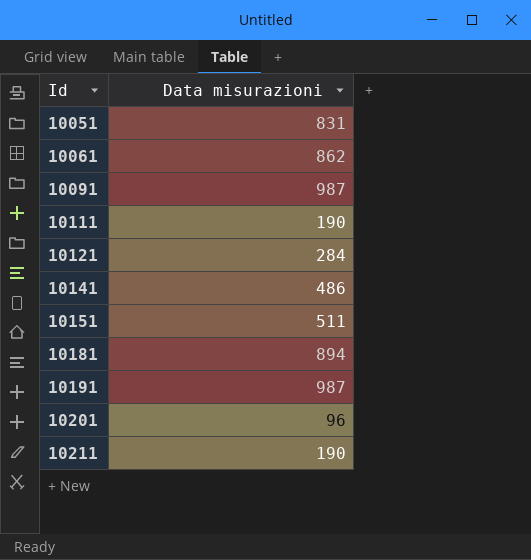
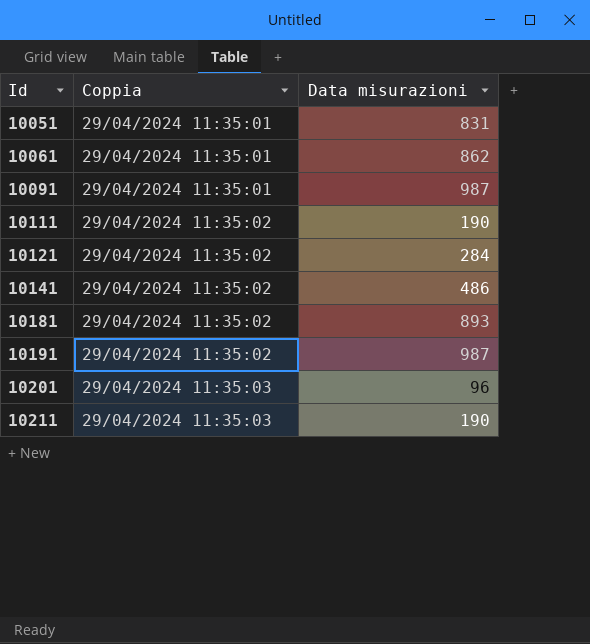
column Coppia | position: none -> 2
row 10151: 511 -> none
10181 | Data misurazioni: 894 -> 893

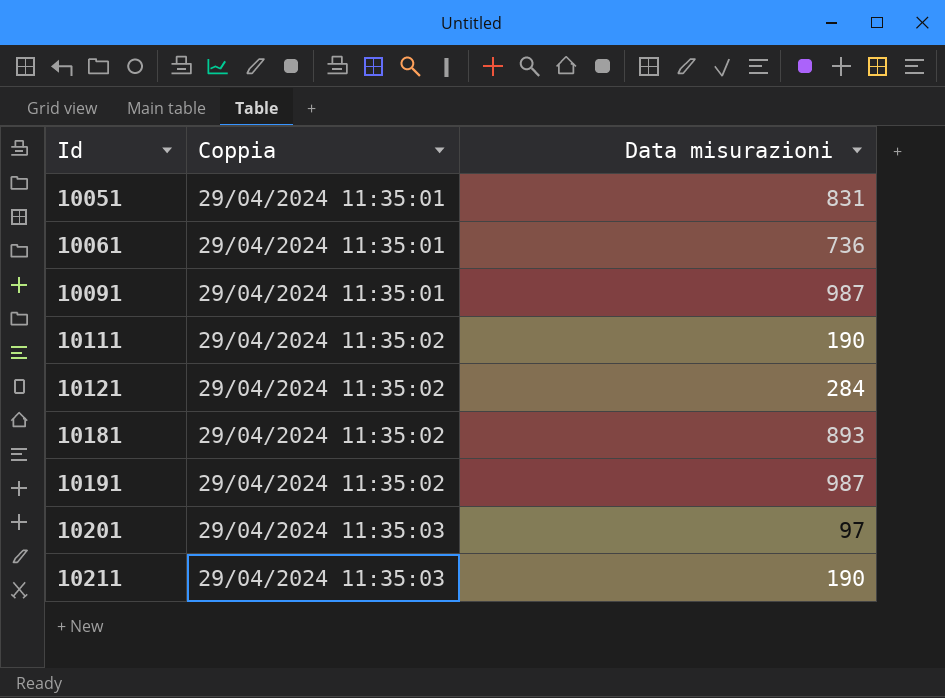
row 10141: 29/04/2024 11:35:02 | 486 -> none
10061 | Data misurazioni: 862 -> 736
10201 | Data misurazioni: 96 -> 97

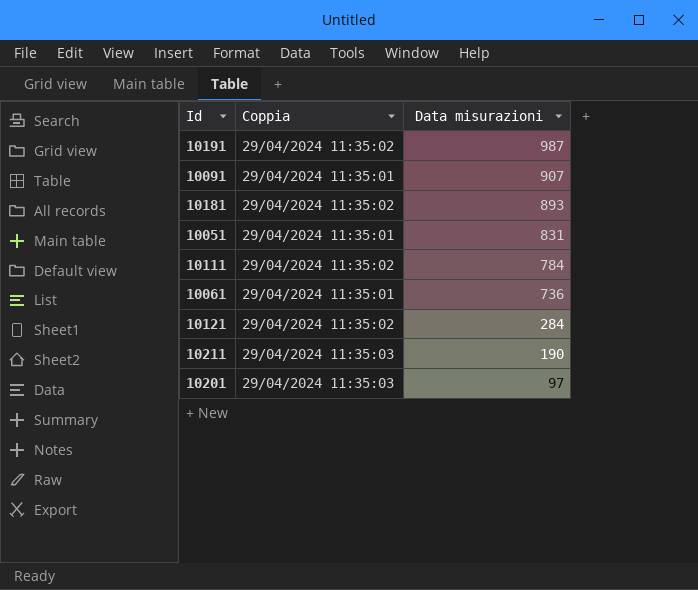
row order: Id ascending -> Data misurazioni descending
10091 | Data misurazioni: 987 -> 907
10111 | Data misurazioni: 190 -> 784

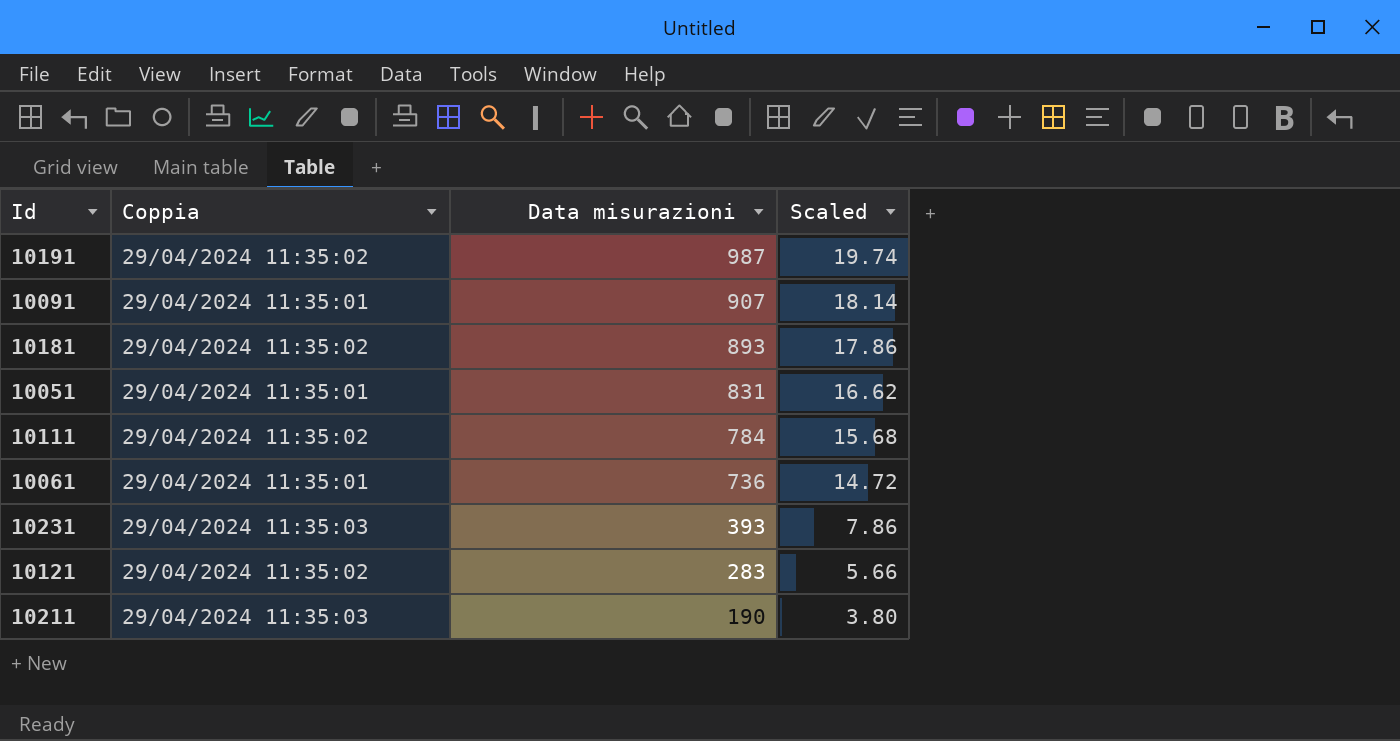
column Scaled | formula: none -> [Data misurazioni] * 0.02
row 10201: 29/04/2024 11:35:03 | 97 -> none
row 10231: none -> 29/04/2024 11:35:03 | 393 | 7.86
10121 | Data misurazioni: 284 -> 283

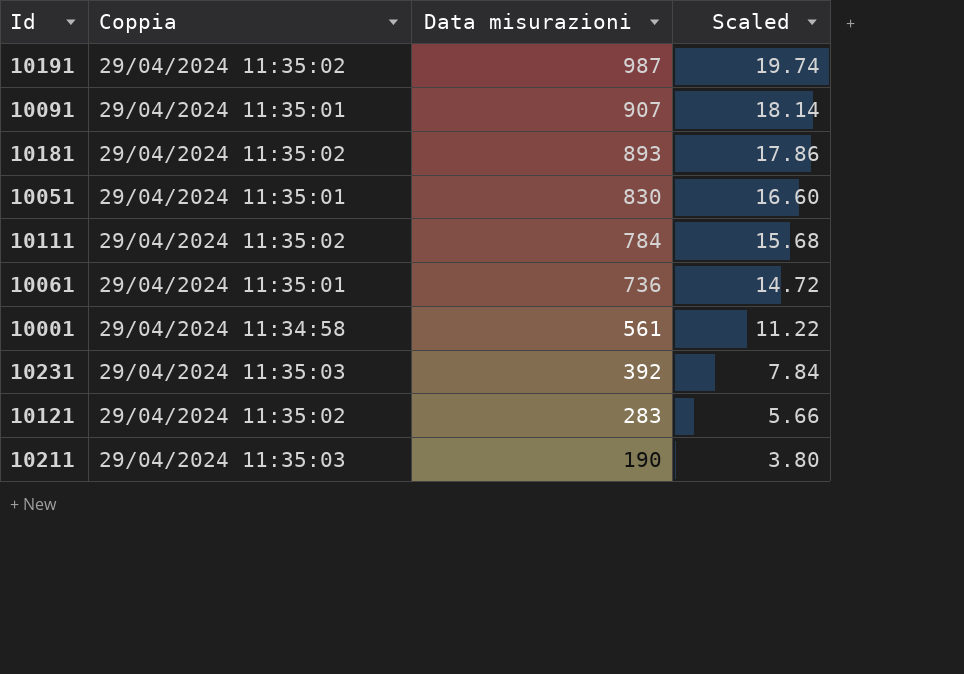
10051 | Data misurazioni: 831 -> 830
10051 | Scaled: 16.62 -> 16.60
row 10001: none -> 29/04/2024 11:34:58 | 561 | 11.22
10231 | Data misurazioni: 393 -> 392
10231 | Scaled: 7.86 -> 7.84

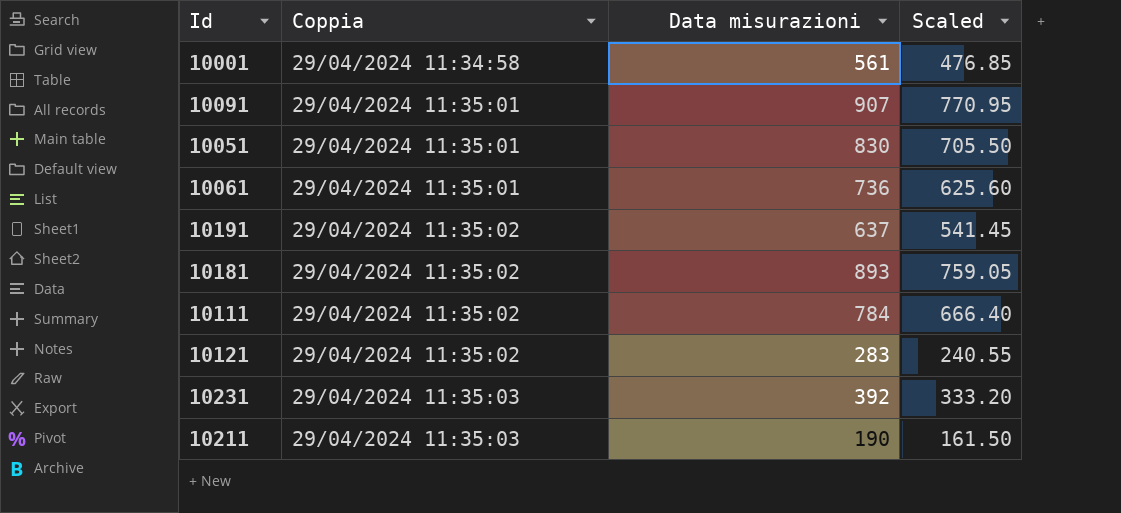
row order: Data misurazioni descending -> Coppia ascending
column Scaled | formula: [Data misurazioni] * 0.02 -> [Data misurazioni] * 0.85
10191 | Data misurazioni: 987 -> 637

